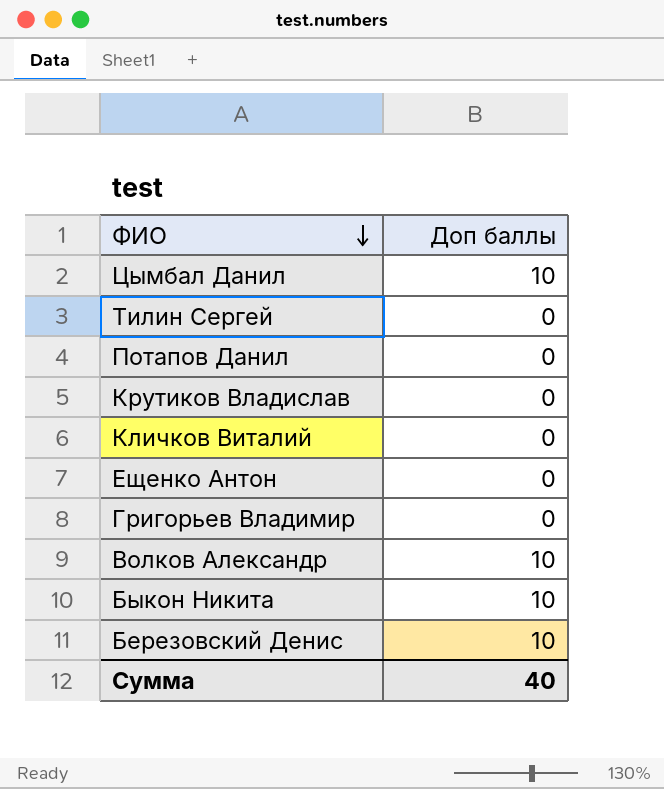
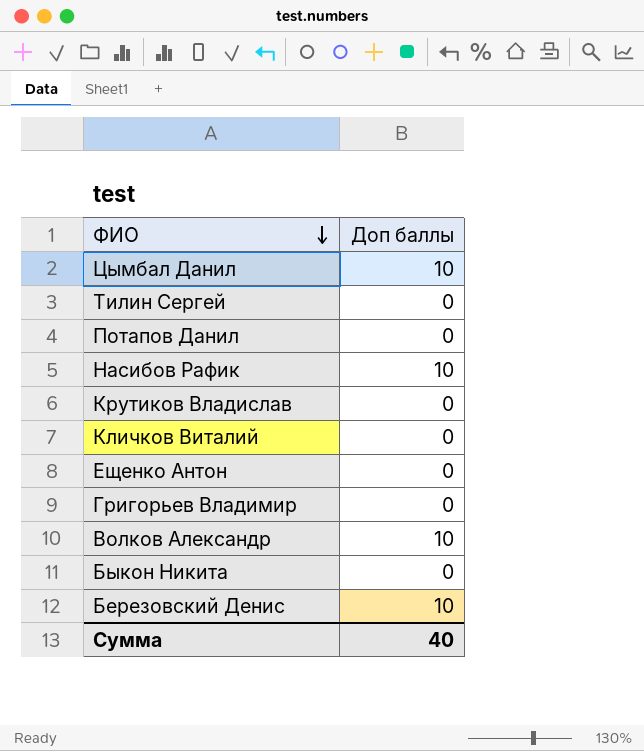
row Насибов Рафик: none -> 10
Быкон Никита | Доп баллы: 10 -> 0

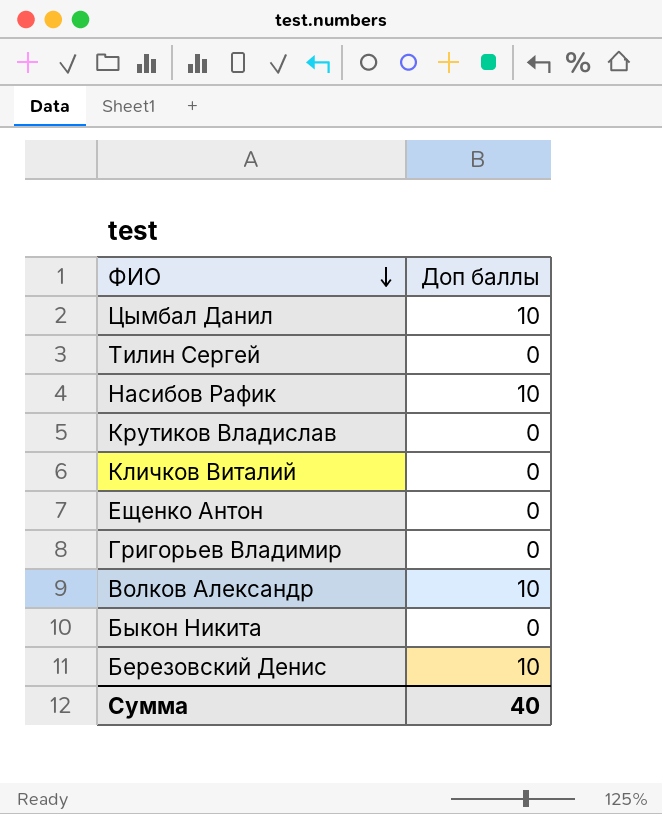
row Потапов Данил: 0 -> none

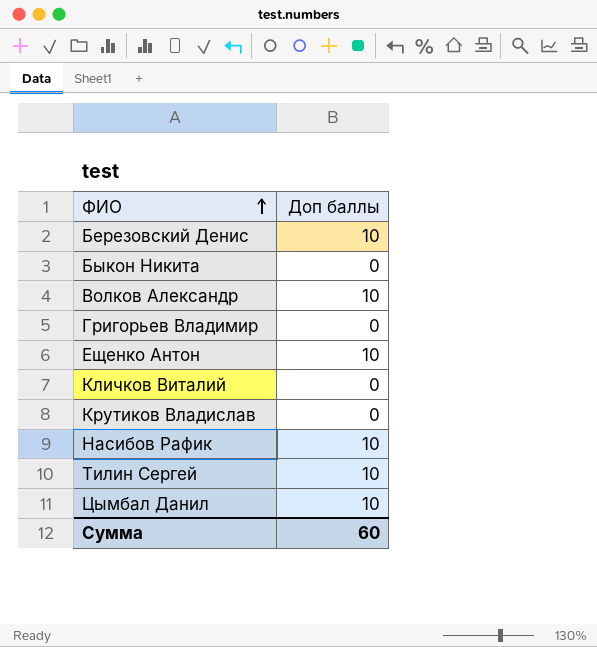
row order: ФИО descending -> ФИО ascending
Ещенко Антон | Доп баллы: 0 -> 10
Тилин Сергей | Доп баллы: 0 -> 10
Сумма | Доп баллы: 40 -> 60

